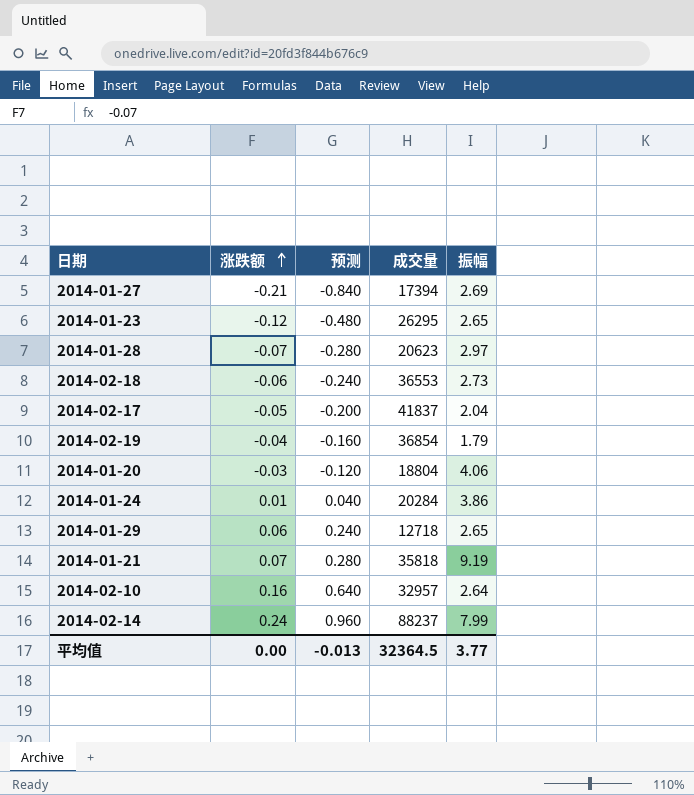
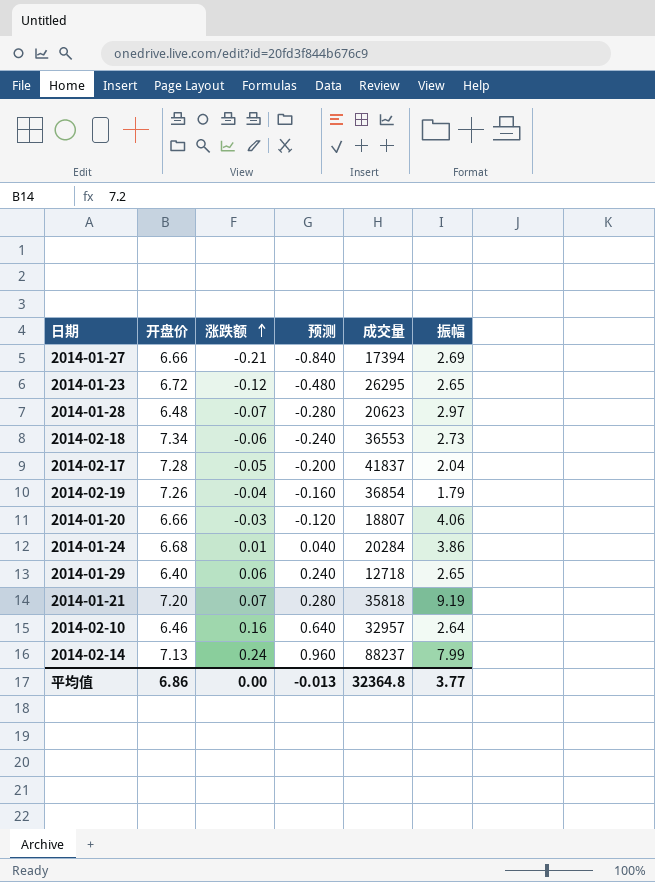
column 开盘价 | position: none -> 2
2014-01-20 | 成交量: 18804 -> 18807
平均值 | 成交量: 32364.5 -> 32364.8

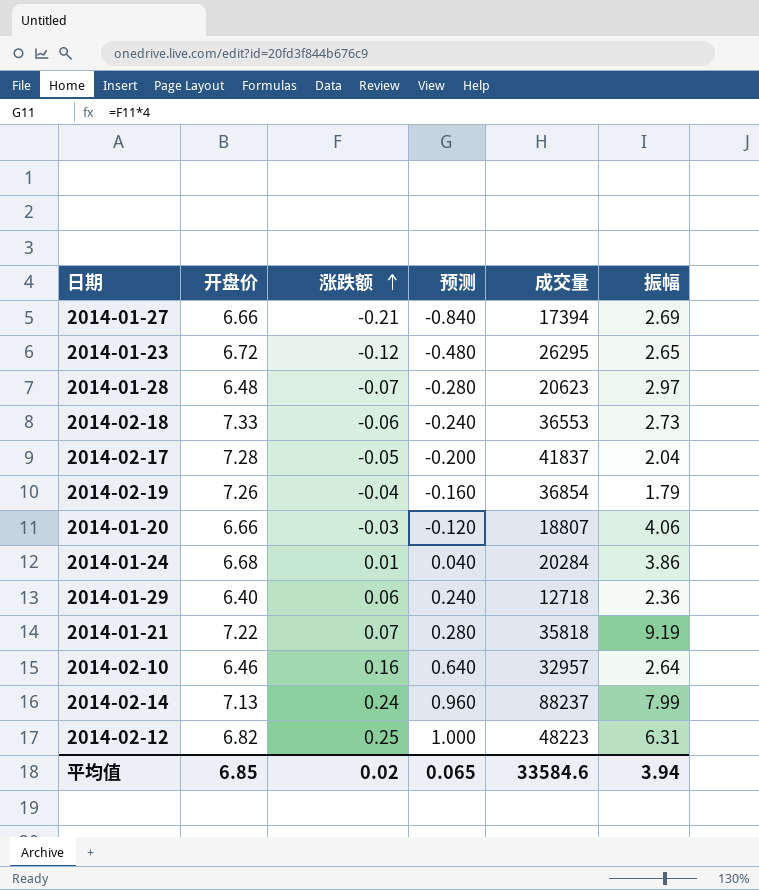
2014-02-18 | 开盘价: 7.34 -> 7.33
2014-01-29 | 振幅: 2.65 -> 2.36
2014-01-21 | 开盘价: 7.20 -> 7.22
row 2014-02-12: none -> 6.82 | 0.25 | 1.000 | 48223 | 6.31
平均值 | 开盘价: 6.86 -> 6.85
平均值 | 涨跌额: 0.00 -> 0.02
平均值 | 预测: -0.013 -> 0.065
平均值 | 成交量: 32364.8 -> 33584.6
平均值 | 振幅: 3.77 -> 3.94

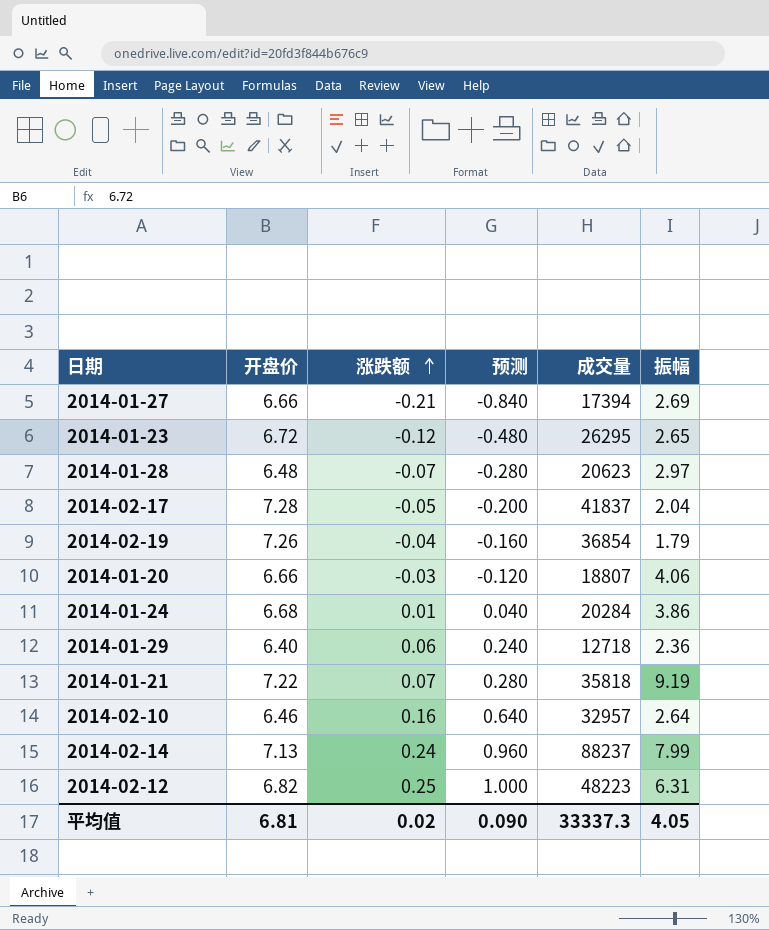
row 2014-02-18: 7.33 | -0.06 | -0.240 | 36553 | 2.73 -> none
平均值 | 开盘价: 6.85 -> 6.81
平均值 | 预测: 0.065 -> 0.090
平均值 | 成交量: 33584.6 -> 33337.3
平均值 | 振幅: 3.94 -> 4.05

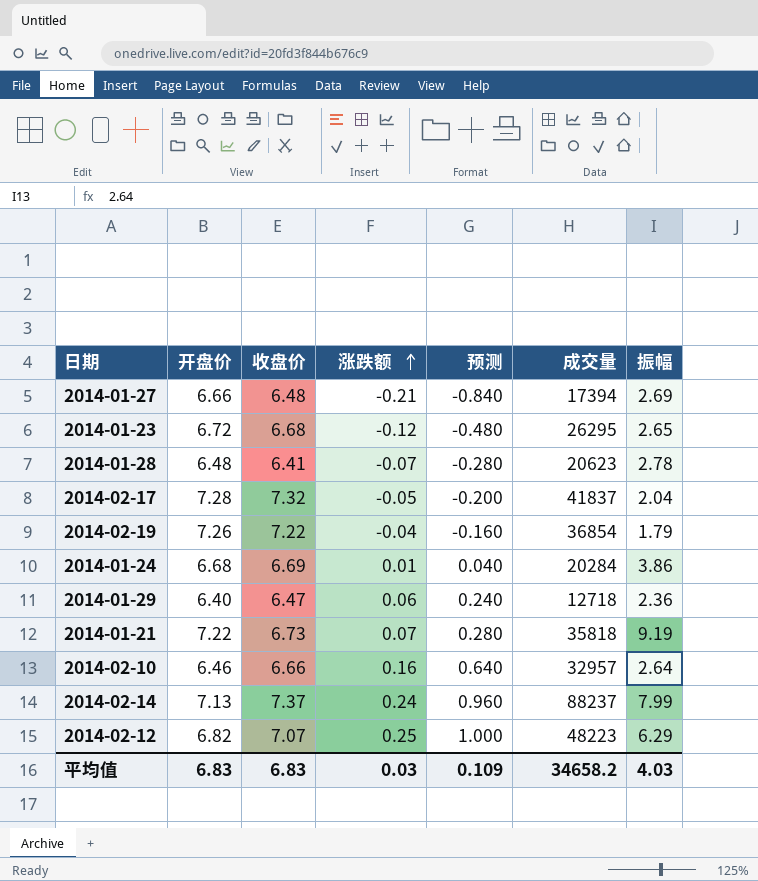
column 收盘价 | position: none -> 3
row 2014-01-20: 6.66 | -0.03 | -0.120 | 18807 | 4.06 -> none
2014-01-28 | 振幅: 2.97 -> 2.78
2014-02-12 | 振幅: 6.31 -> 6.29
平均值 | 开盘价: 6.81 -> 6.83
平均值 | 涨跌额: 0.02 -> 0.03
平均值 | 预测: 0.090 -> 0.109
平均值 | 成交量: 33337.3 -> 34658.2
平均值 | 振幅: 4.05 -> 4.03

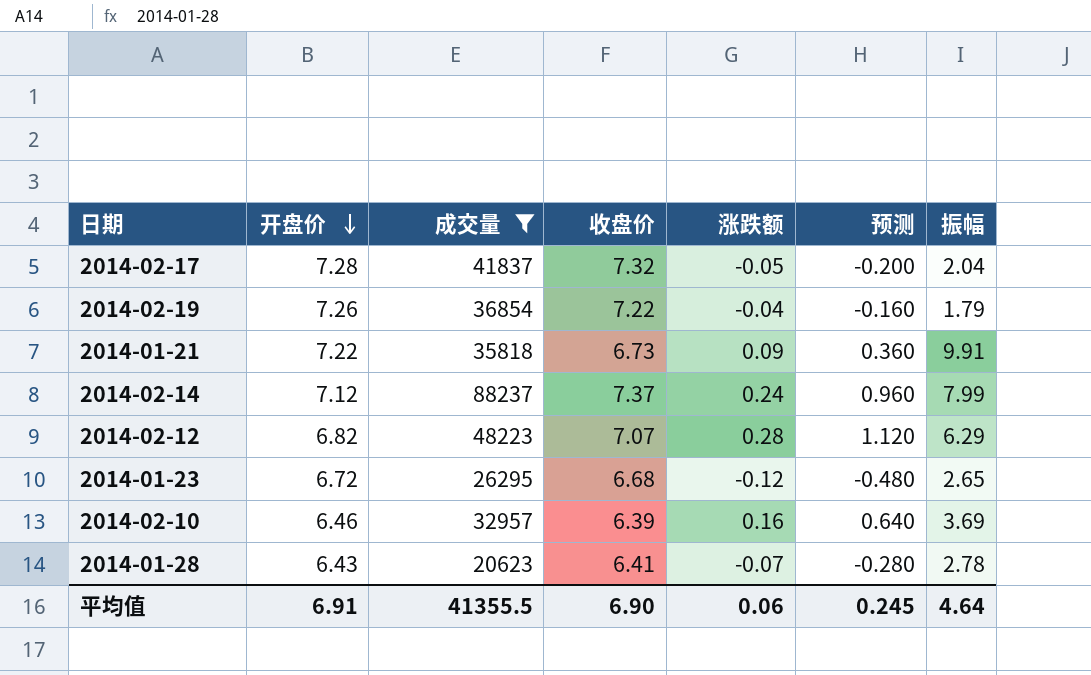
filter: none -> 成交量 >= 20623
row order: 涨跌额 ascending -> 开盘价 descending
column 成交量 | position: 6 -> 3
2014-01-21 | 涨跌额: 0.07 -> 0.09
2014-01-21 | 预测: 0.280 -> 0.360
2014-01-21 | 振幅: 9.19 -> 9.91
2014-02-14 | 开盘价: 7.13 -> 7.12
2014-02-12 | 涨跌额: 0.25 -> 0.28
2014-02-12 | 预测: 1.000 -> 1.120
2014-02-10 | 收盘价: 6.66 -> 6.39
2014-02-10 | 振幅: 2.64 -> 3.69
2014-01-28 | 开盘价: 6.48 -> 6.43
平均值 | 开盘价: 6.83 -> 6.91
平均值 | 成交量: 34658.2 -> 41355.5
平均值 | 收盘价: 6.83 -> 6.90
平均值 | 涨跌额: 0.03 -> 0.06
平均值 | 预测: 0.109 -> 0.245
平均值 | 振幅: 4.03 -> 4.64

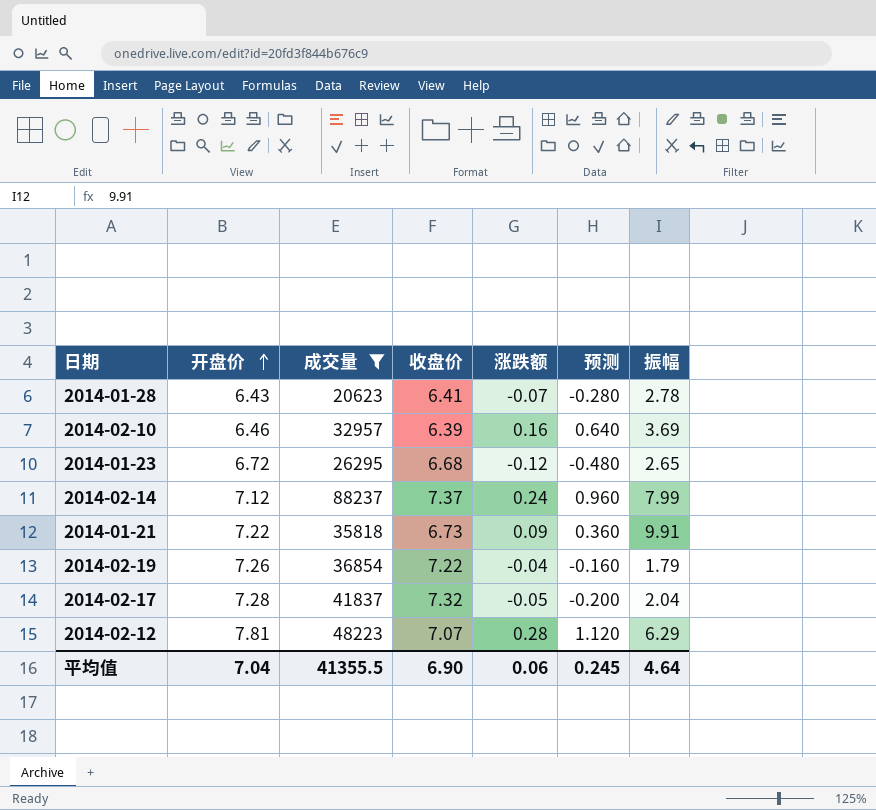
row order: 开盘价 descending -> 开盘价 ascending
2014-02-12 | 开盘价: 6.82 -> 7.81
平均值 | 开盘价: 6.91 -> 7.04

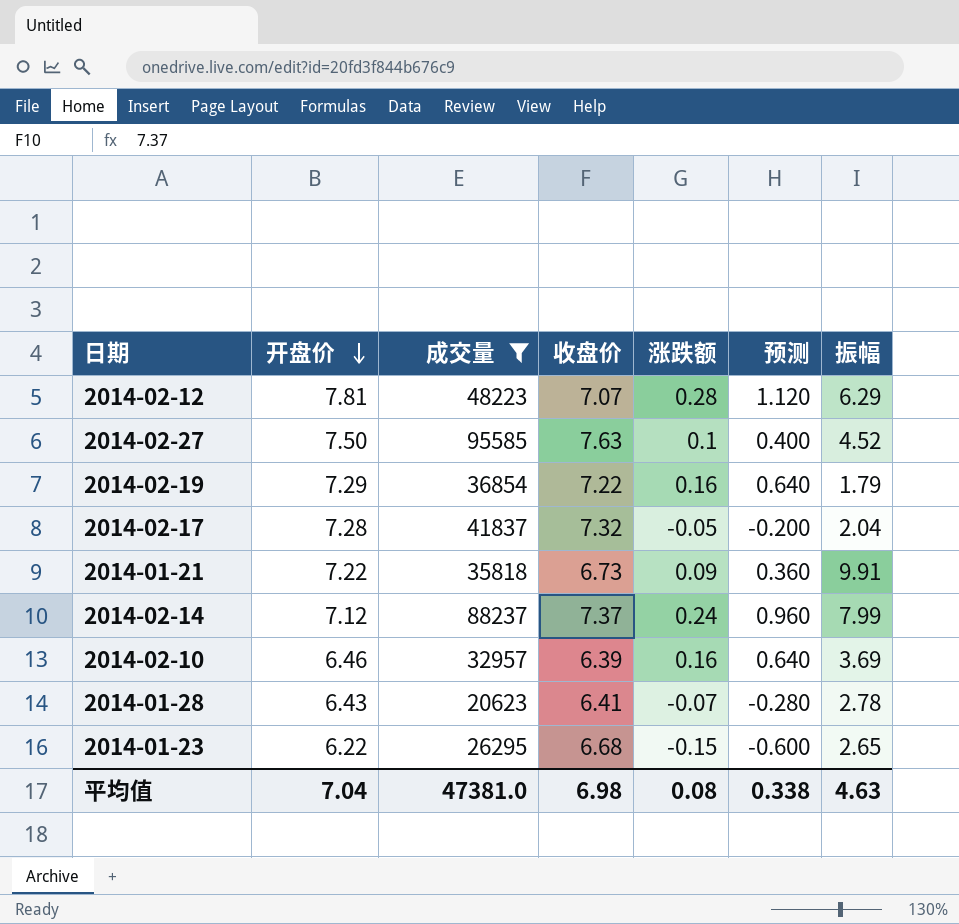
row order: 开盘价 ascending -> 开盘价 descending
row 2014-02-27: none -> 7.50 | 95585 | 7.63 | 0.1 | 0.400 | 4.52
2014-02-19 | 开盘价: 7.26 -> 7.29
2014-02-19 | 涨跌额: -0.04 -> 0.16
2014-02-19 | 预测: -0.160 -> 0.640
2014-01-23 | 开盘价: 6.72 -> 6.22
2014-01-23 | 涨跌额: -0.12 -> -0.15
2014-01-23 | 预测: -0.480 -> -0.600
平均值 | 成交量: 41355.5 -> 47381.0
平均值 | 收盘价: 6.90 -> 6.98
平均值 | 涨跌额: 0.06 -> 0.08
平均值 | 预测: 0.245 -> 0.338
平均值 | 振幅: 4.64 -> 4.63

